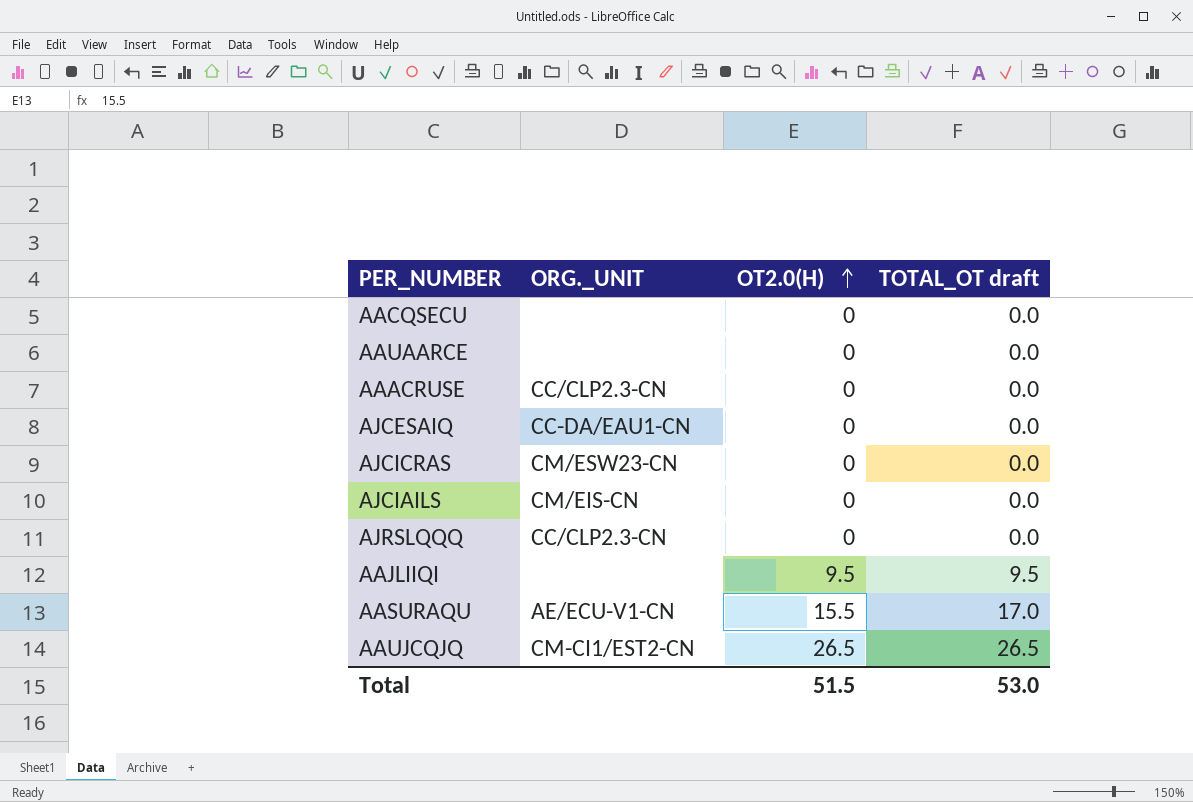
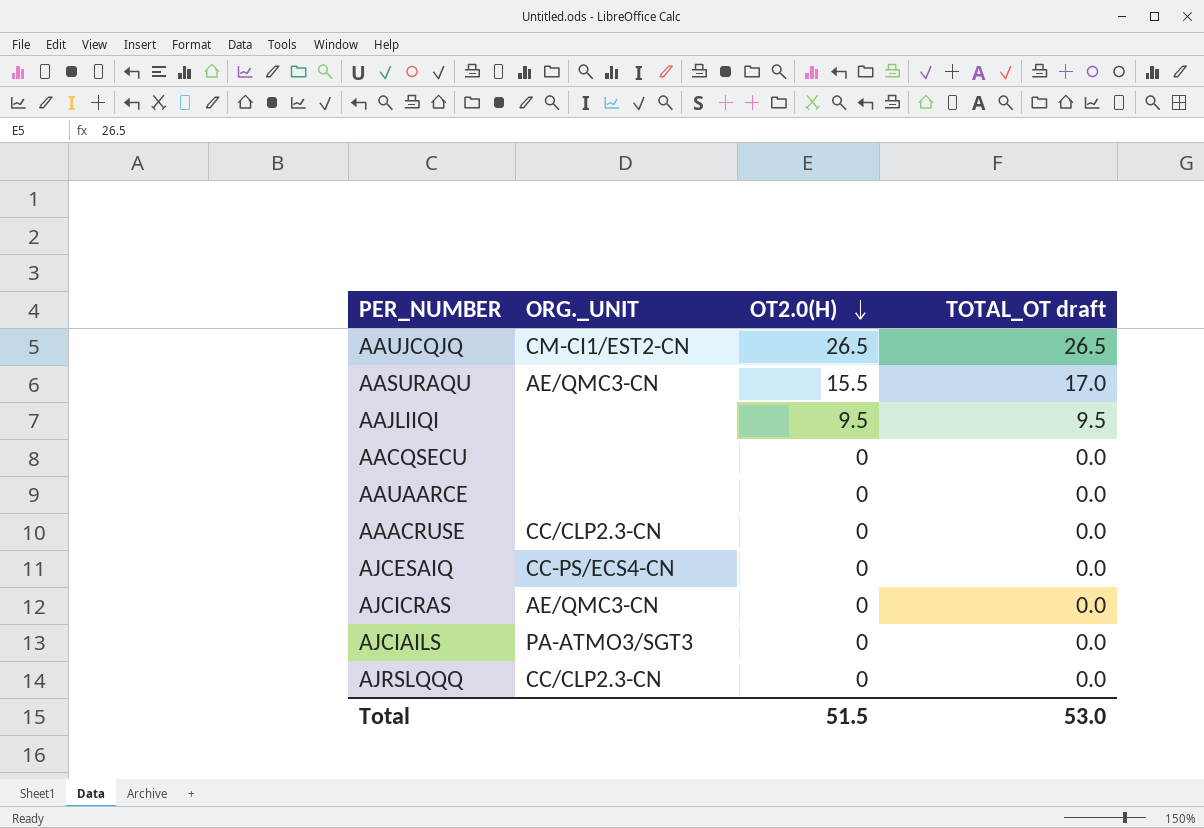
row order: OT2.0(H) ascending -> OT2.0(H) descending
AASURAQU | ORG._UNIT: AE/ECU-V1-CN -> AE/QMC3-CN
AJCESAIQ | ORG._UNIT: CC-DA/EAU1-CN -> CC-PS/ECS4-CN
AJCICRAS | ORG._UNIT: CM/ESW23-CN -> AE/QMC3-CN
AJCIAILS | ORG._UNIT: CM/EIS-CN -> PA-ATMO3/SGT3

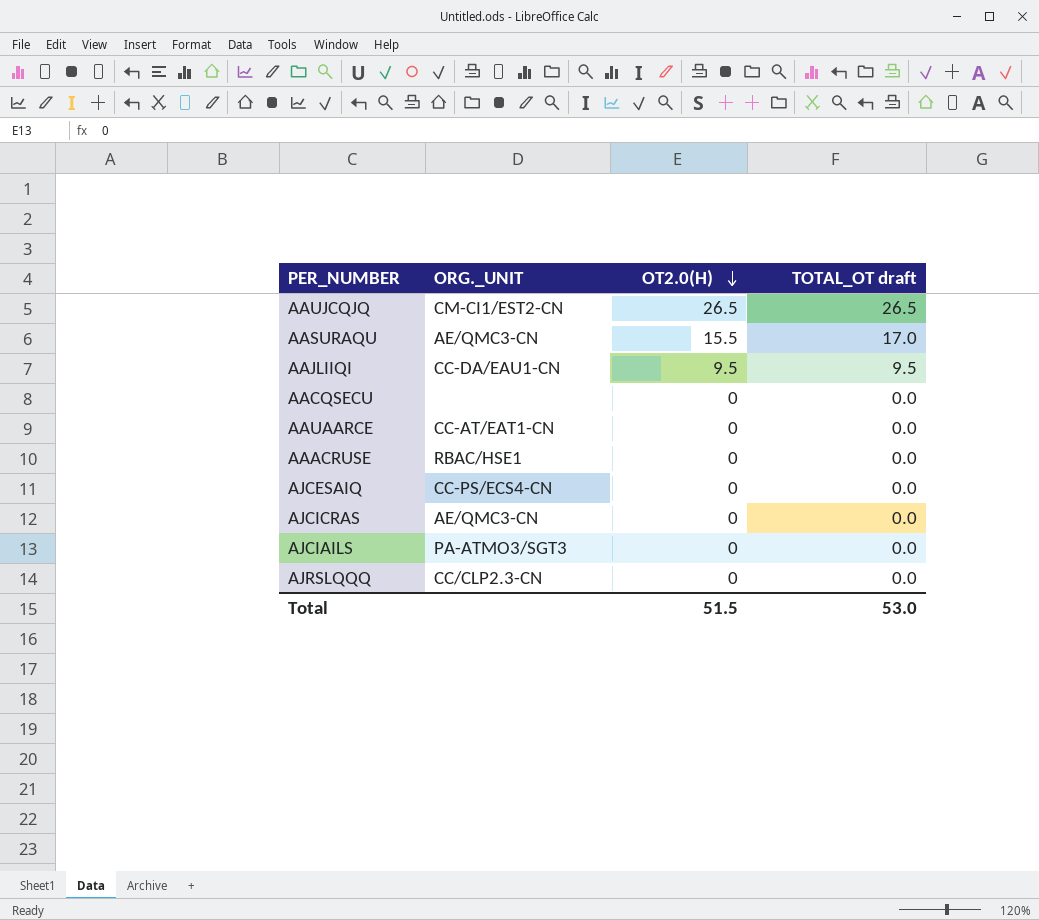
AAJLIIQI | ORG._UNIT: none -> CC-DA/EAU1-CN
AAUAARCE | ORG._UNIT: none -> CC-AT/EAT1-CN
AAACRUSE | ORG._UNIT: CC/CLP2.3-CN -> RBAC/HSE1

